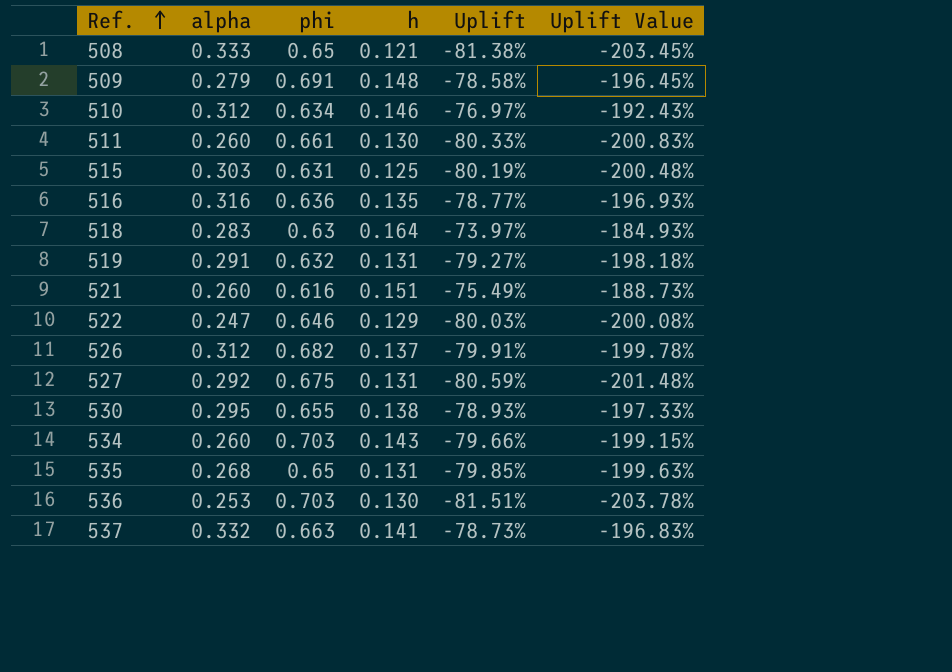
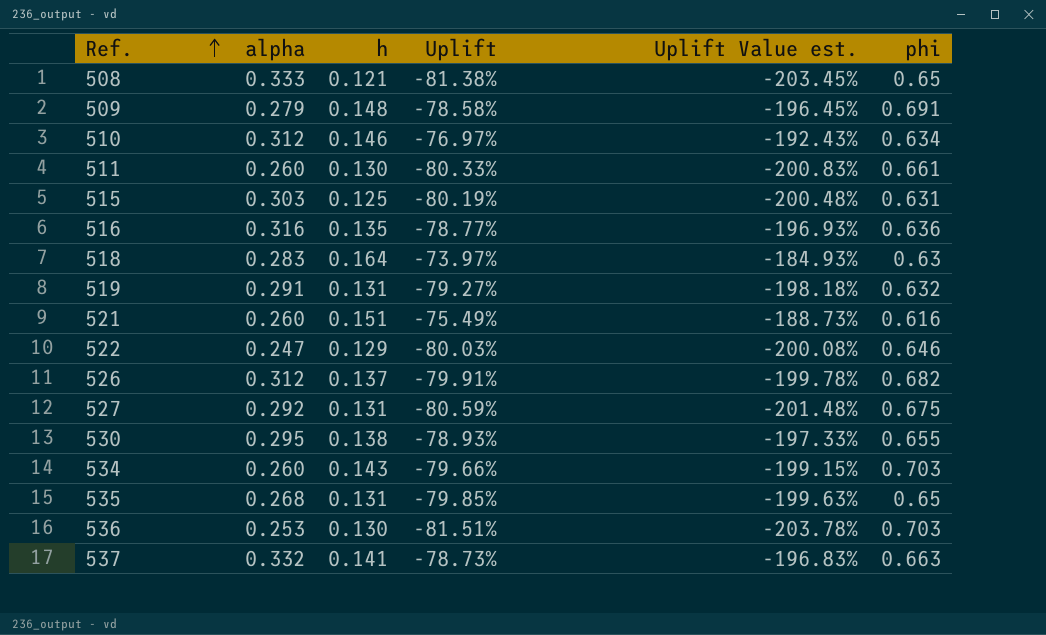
column name: Uplift Value -> Uplift Value est.
column phi | position: 3 -> 6

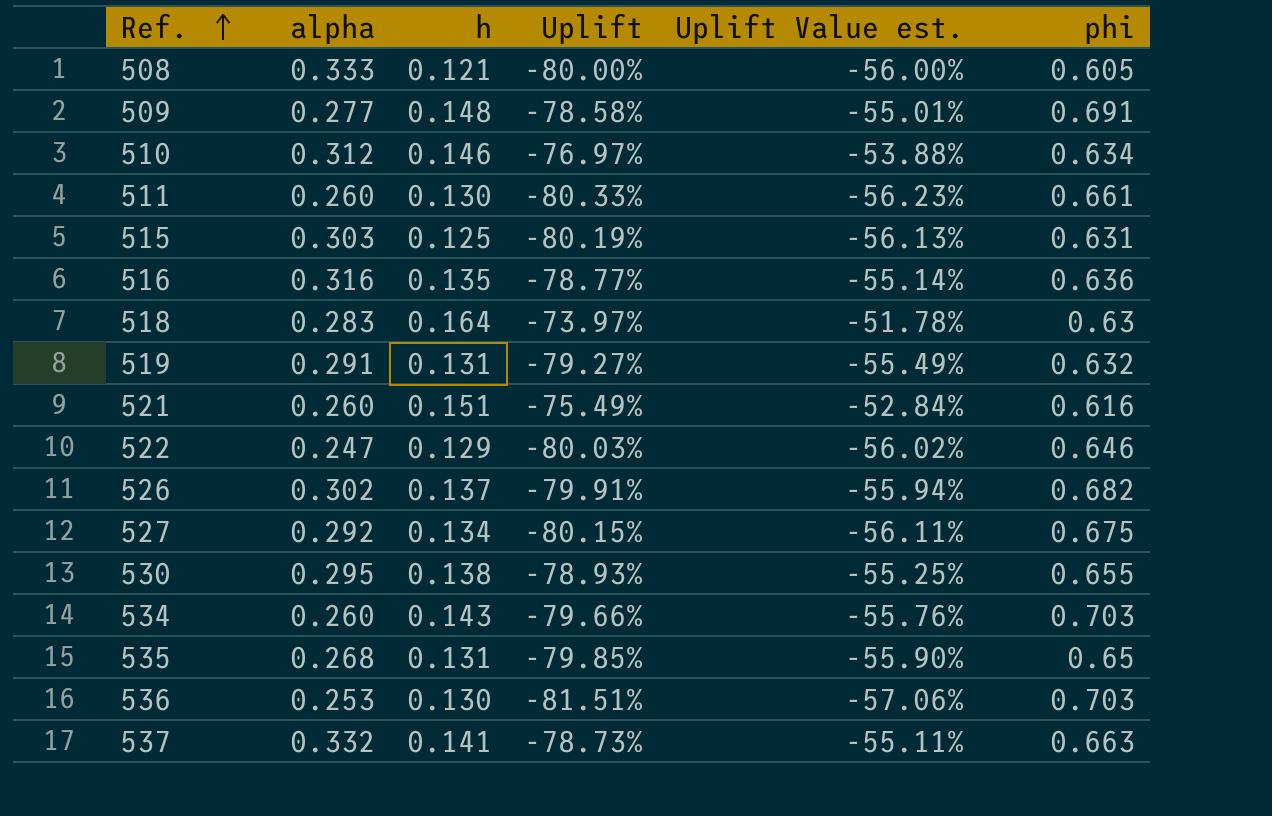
column Uplift Value est. | formula: [Uplift] * 2.5 -> [Uplift] * 0.7
508 | Uplift: -81.38% -> -80.00%
508 | phi: 0.65 -> 0.605
509 | alpha: 0.279 -> 0.277
526 | alpha: 0.312 -> 0.302
527 | h: 0.131 -> 0.134
527 | Uplift: -80.59% -> -80.15%

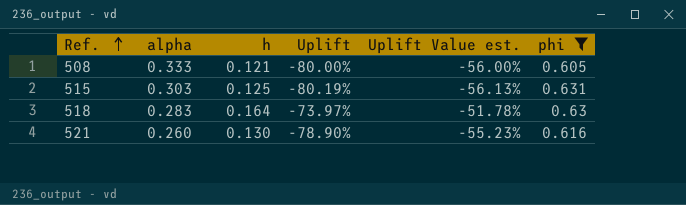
filter: none -> phi <= 0.631
521 | h: 0.151 -> 0.130
521 | Uplift: -75.49% -> -78.90%
521 | Uplift Value est.: -52.84% -> -55.23%

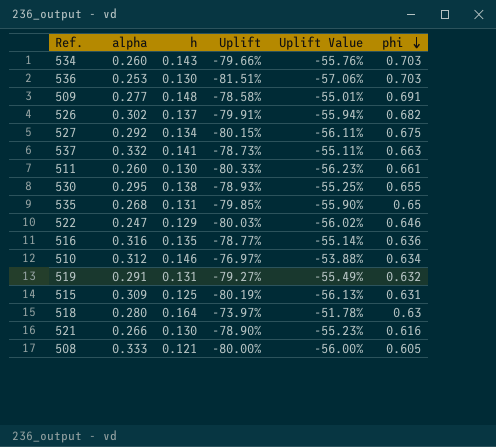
filter: phi <= 0.631 -> none
row order: Ref. ascending -> phi descending
column name: Uplift Value est. -> Uplift Value
515 | alpha: 0.303 -> 0.309
518 | alpha: 0.283 -> 0.280
521 | alpha: 0.260 -> 0.266

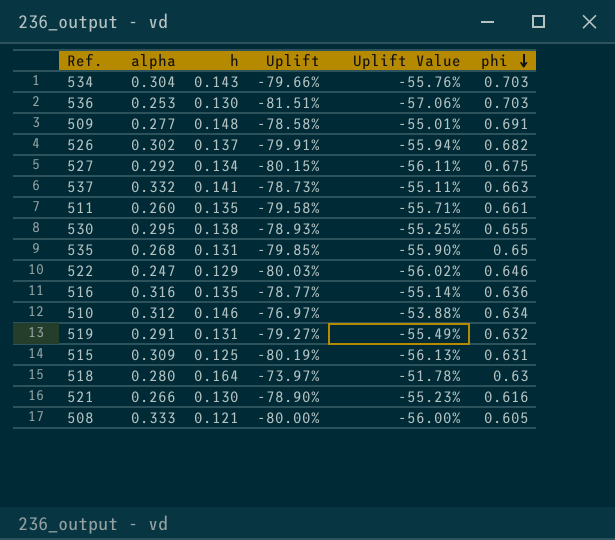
534 | alpha: 0.260 -> 0.304
511 | h: 0.130 -> 0.135
511 | Uplift: -80.33% -> -79.58%
511 | Uplift Value: -56.23% -> -55.71%

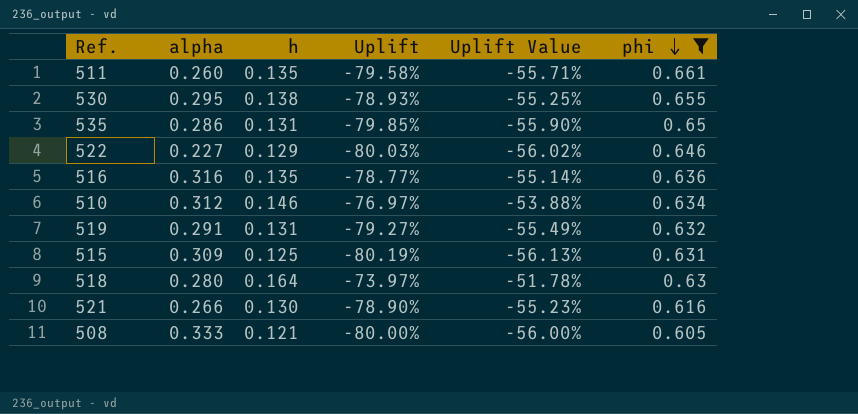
filter: none -> phi <= 0.661
535 | alpha: 0.268 -> 0.286
522 | alpha: 0.247 -> 0.227

